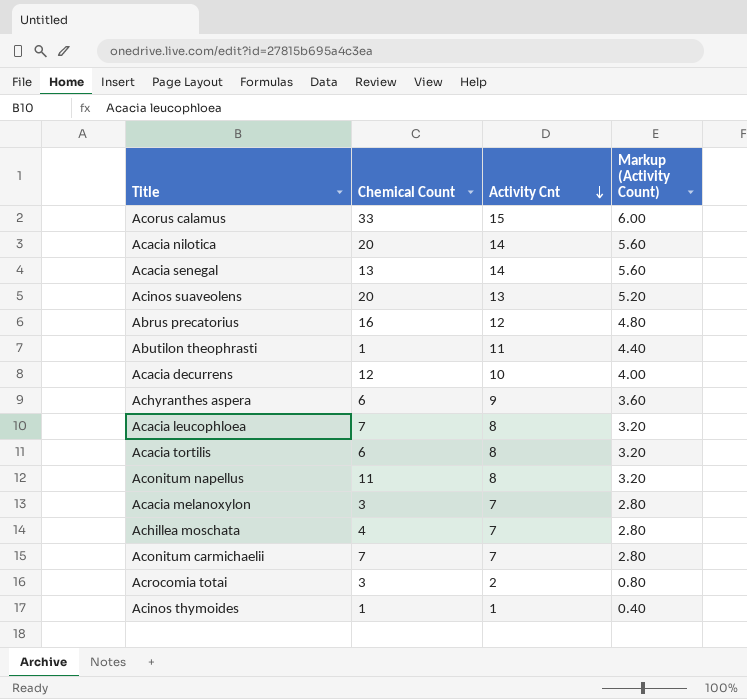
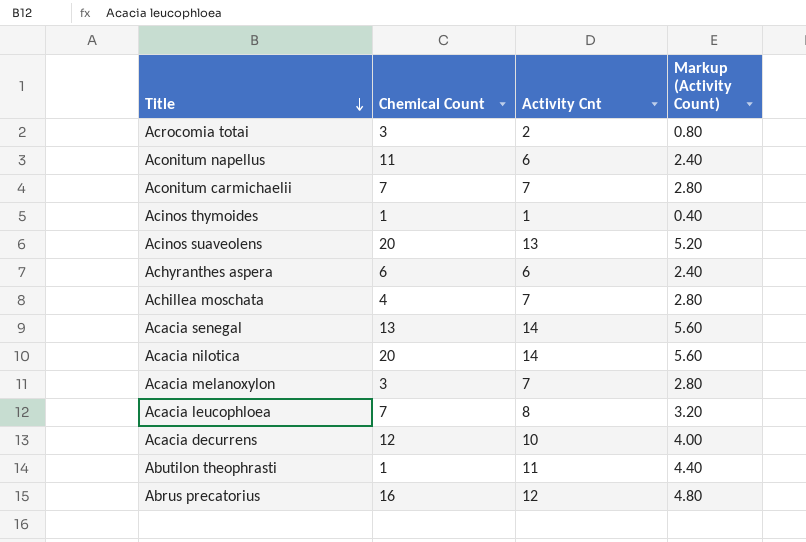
row order: Activity Cnt descending -> Title descending
row Acorus calamus: 33 | 15 | 6.00 -> none
row Acacia tortilis: 6 | 8 | 3.20 -> none
Aconitum napellus | Activity Cnt: 8 -> 6
Aconitum napellus | Markup (Activity Count): 3.20 -> 2.40
Achyranthes aspera | Activity Cnt: 9 -> 6
Achyranthes aspera | Markup (Activity Count): 3.60 -> 2.40

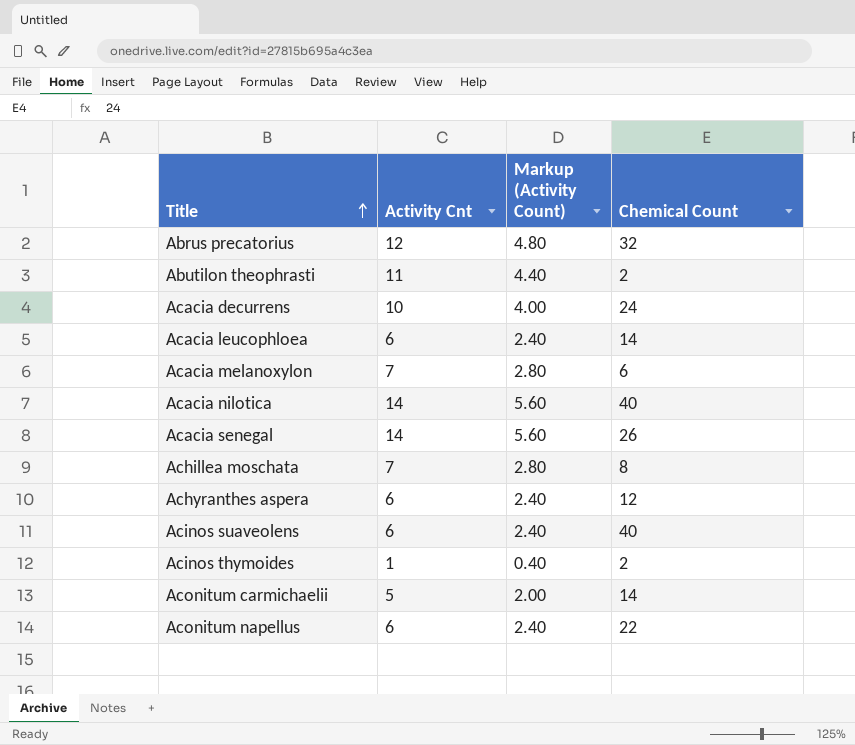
row order: Title descending -> Title ascending
column Chemical Count | position: 2 -> 4
row Acrocomia totai: 3 | 2 | 0.80 -> none
Abrus precatorius | Chemical Count: 16 -> 32
Abutilon theophrasti | Chemical Count: 1 -> 2
Acacia decurrens | Chemical Count: 12 -> 24
Acacia leucophloea | Activity Cnt: 8 -> 6
Acacia leucophloea | Markup (Activity Count): 3.20 -> 2.40
Acacia leucophloea | Chemical Count: 7 -> 14
Acacia melanoxylon | Chemical Count: 3 -> 6
Acacia nilotica | Chemical Count: 20 -> 40
Acacia senegal | Chemical Count: 13 -> 26
Achillea moschata | Chemical Count: 4 -> 8
Achyranthes aspera | Chemical Count: 6 -> 12
Acinos suaveolens | Activity Cnt: 13 -> 6
Acinos suaveolens | Markup (Activity Count): 5.20 -> 2.40
Acinos suaveolens | Chemical Count: 20 -> 40
Acinos thymoides | Chemical Count: 1 -> 2
Aconitum carmichaelii | Activity Cnt: 7 -> 5
Aconitum carmichaelii | Markup (Activity Count): 2.80 -> 2.00
Aconitum carmichaelii | Chemical Count: 7 -> 14
Aconitum napellus | Chemical Count: 11 -> 22

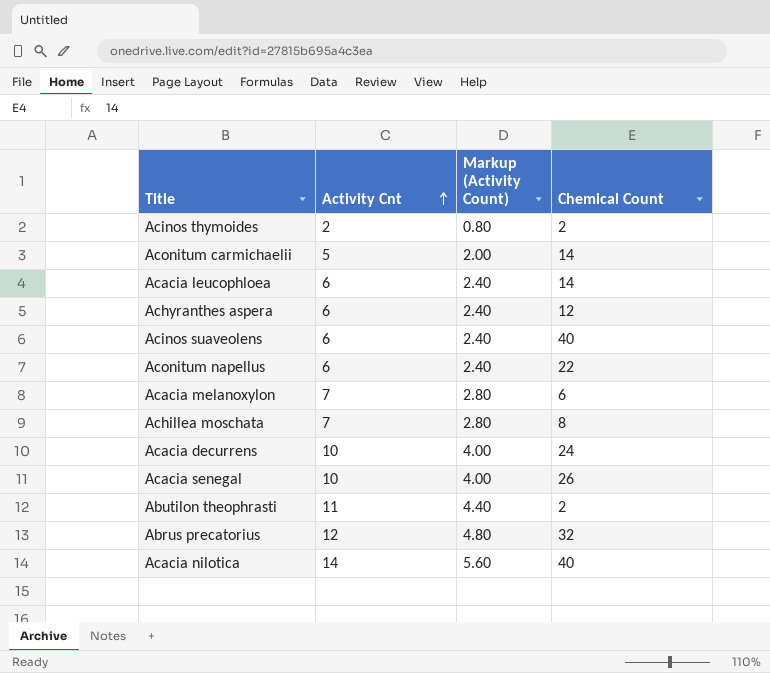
row order: Title ascending -> Activity Cnt ascending
Acinos thymoides | Activity Cnt: 1 -> 2
Acinos thymoides | Markup (Activity Count): 0.40 -> 0.80
Acacia senegal | Activity Cnt: 14 -> 10
Acacia senegal | Markup (Activity Count): 5.60 -> 4.00

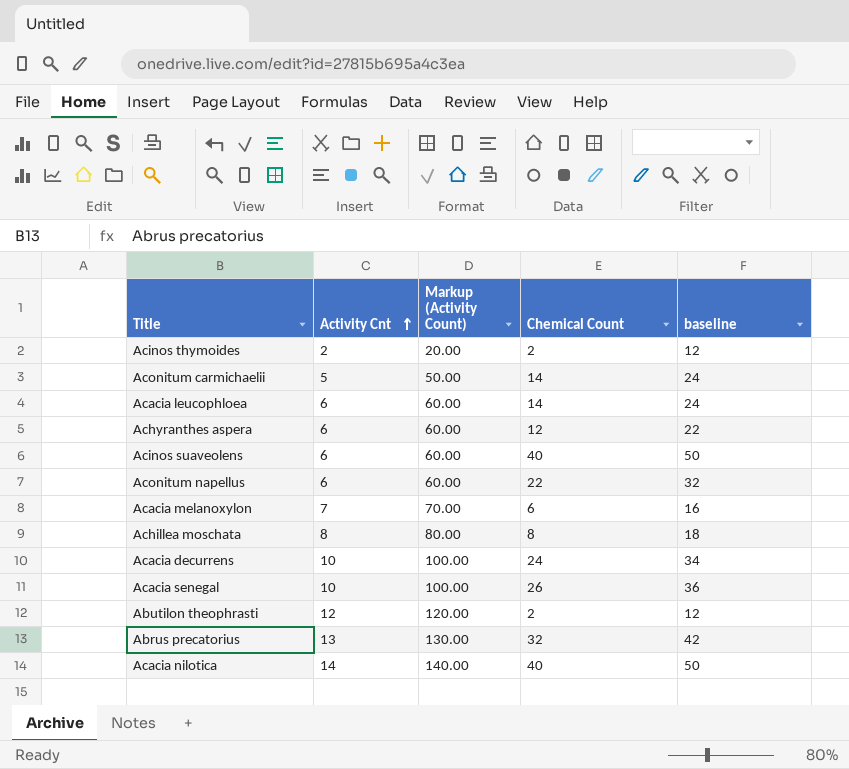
column Markup (Activity Count) | formula: [Activity Cnt] * 0.4 -> [Activity Cnt] * 10
column baseline | formula: none -> [Chemical Count] + 10
Achillea moschata | Activity Cnt: 7 -> 8
Abutilon theophrasti | Activity Cnt: 11 -> 12
Abrus precatorius | Activity Cnt: 12 -> 13

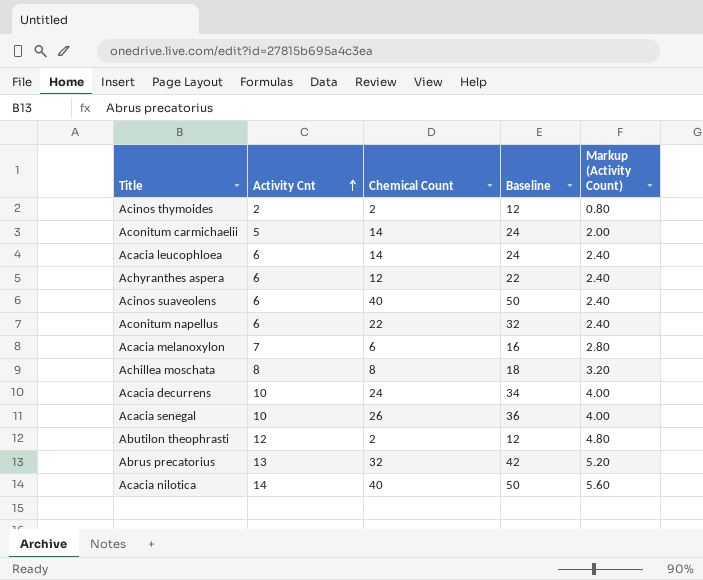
column name: baseline -> Baseline
column Markup (Activity Count) | formula: [Activity Cnt] * 10 -> [Activity Cnt] * 0.4
column Markup (Activity Count) | position: 3 -> 5

